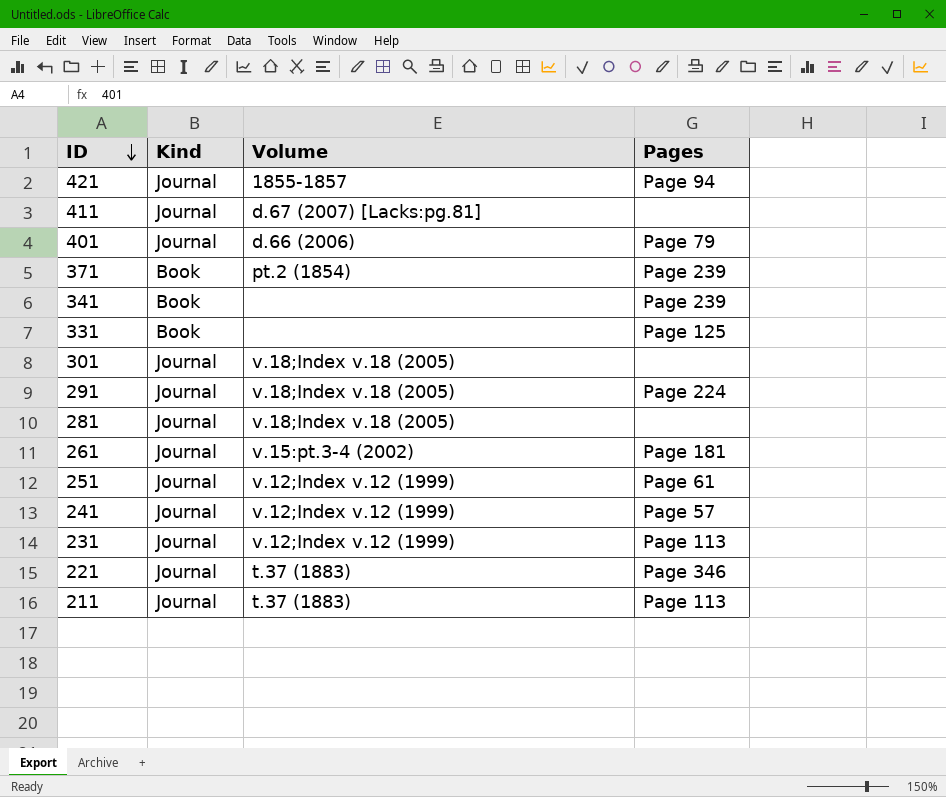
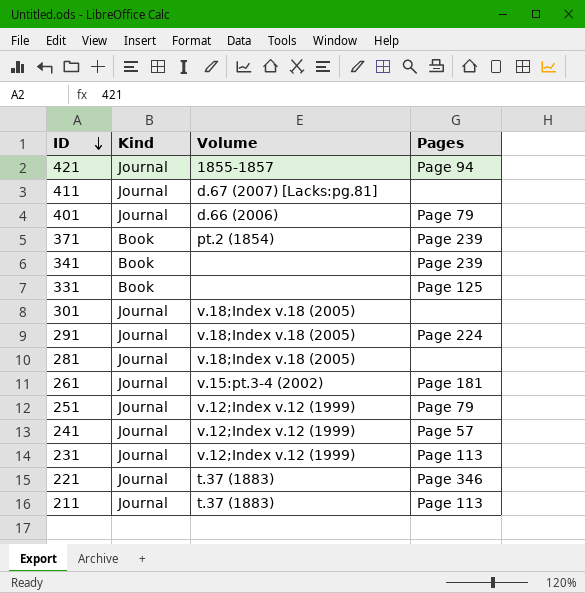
251 | Pages: Page 61 -> Page 79

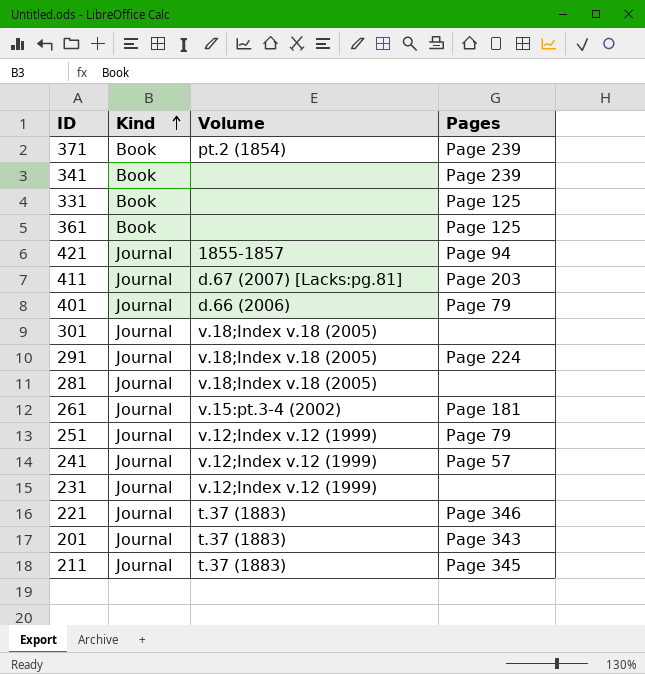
row order: ID descending -> Kind ascending
row 361: none -> Book | none | Page 125
411 | Pages: none -> Page 203
231 | Pages: Page 113 -> none
row 201: none -> Journal | t.37 (1883) | Page 343
211 | Pages: Page 113 -> Page 345

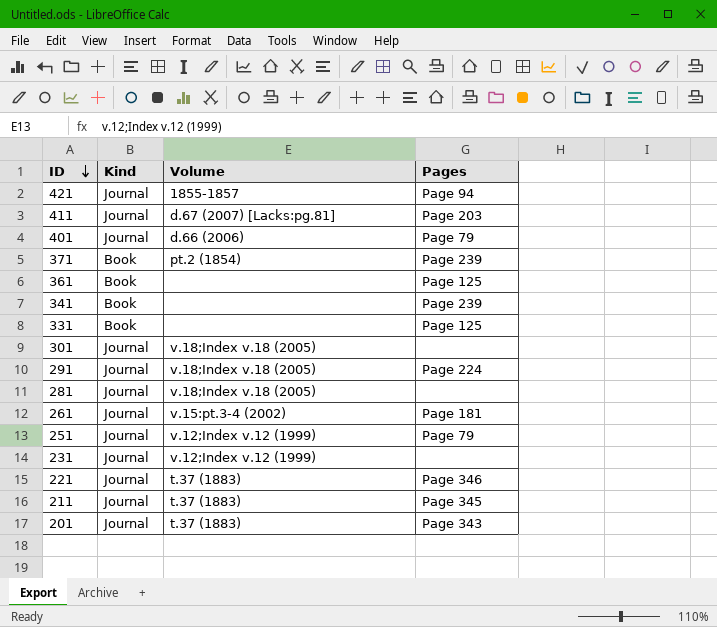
row order: Kind ascending -> ID descending
row 241: Journal | v.12;Index v.12 (1999) | Page 57 -> none

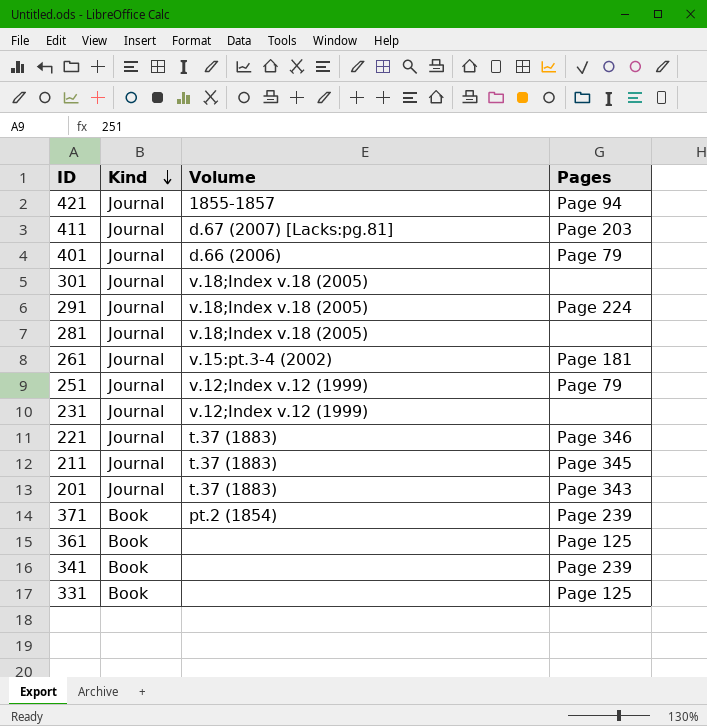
row order: ID descending -> Kind descending

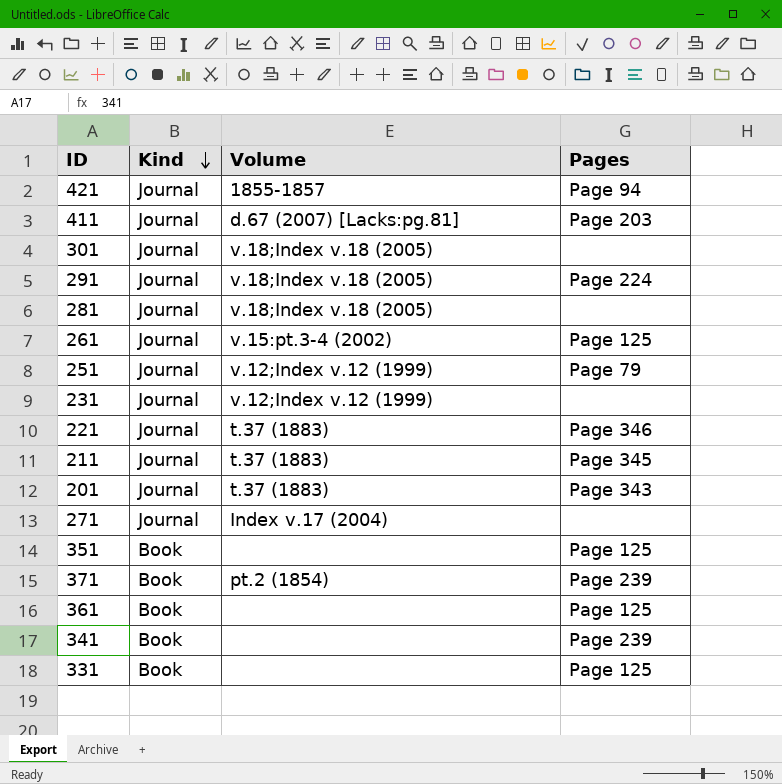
row 401: Journal | d.66 (2006) | Page 79 -> none
261 | Pages: Page 181 -> Page 125
row 271: none -> Journal | Index v.17 (2004) | none
row 351: none -> Book | none | Page 125

